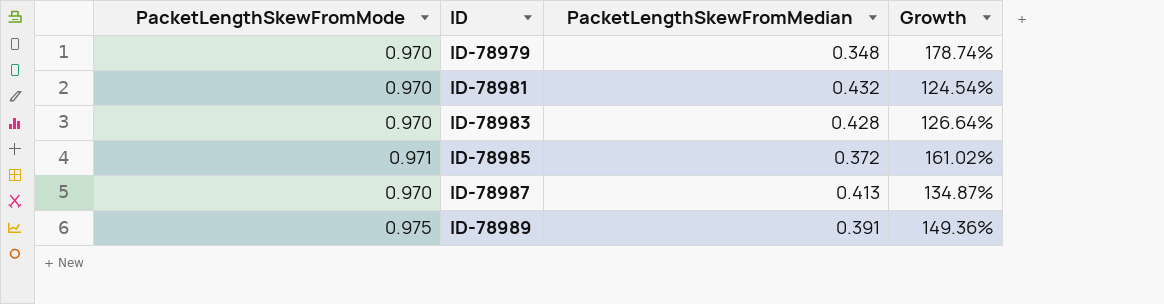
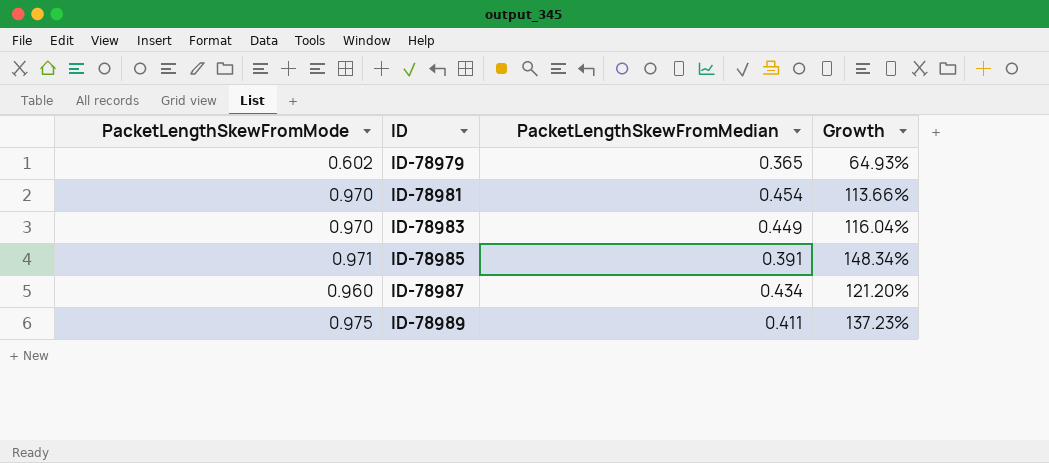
ID-78979 | PacketLengthSkewFromMode: 0.970 -> 0.602
ID-78979 | PacketLengthSkewFromMedian: 0.348 -> 0.365
ID-78979 | Growth: 178.74% -> 64.93%
ID-78981 | PacketLengthSkewFromMedian: 0.432 -> 0.454
ID-78981 | Growth: 124.54% -> 113.66%
ID-78983 | PacketLengthSkewFromMedian: 0.428 -> 0.449
ID-78983 | Growth: 126.64% -> 116.04%
ID-78985 | PacketLengthSkewFromMedian: 0.372 -> 0.391
ID-78985 | Growth: 161.02% -> 148.34%
ID-78987 | PacketLengthSkewFromMode: 0.970 -> 0.960
ID-78987 | PacketLengthSkewFromMedian: 0.413 -> 0.434
ID-78987 | Growth: 134.87% -> 121.20%
ID-78989 | PacketLengthSkewFromMedian: 0.391 -> 0.411
ID-78989 | Growth: 149.36% -> 137.23%

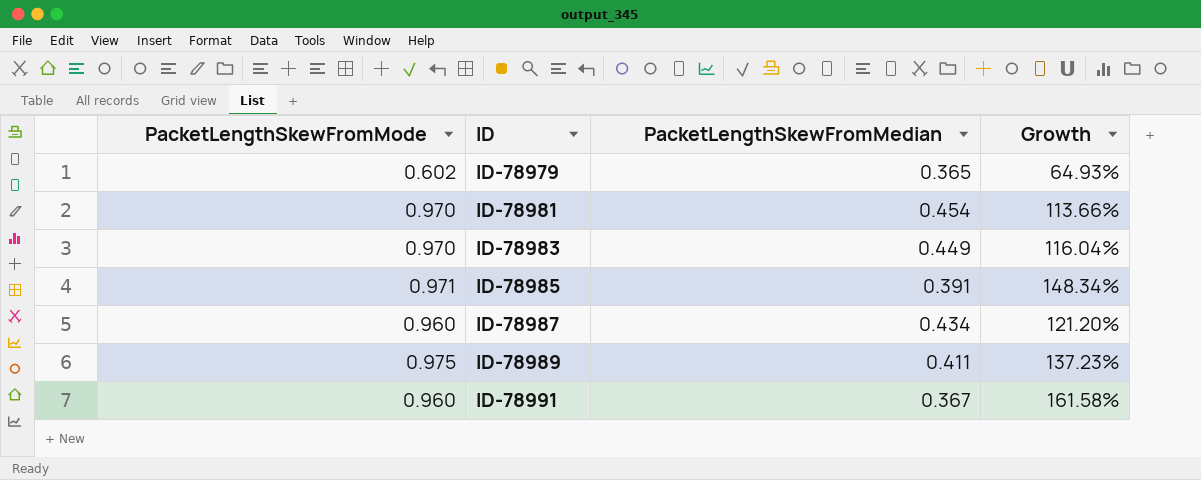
row ID-78991: none -> 0.960 | 0.367 | 161.58%

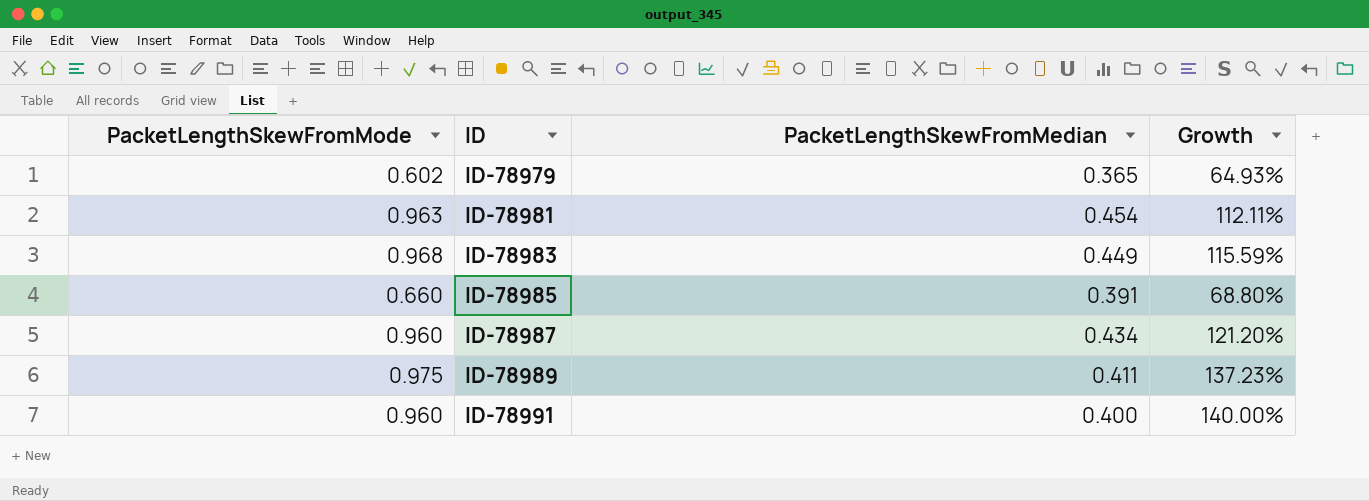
ID-78981 | PacketLengthSkewFromMode: 0.970 -> 0.963
ID-78981 | Growth: 113.66% -> 112.11%
ID-78983 | PacketLengthSkewFromMode: 0.970 -> 0.968
ID-78983 | Growth: 116.04% -> 115.59%
ID-78985 | PacketLengthSkewFromMode: 0.971 -> 0.660
ID-78985 | Growth: 148.34% -> 68.80%
ID-78991 | PacketLengthSkewFromMedian: 0.367 -> 0.400
ID-78991 | Growth: 161.58% -> 140.00%

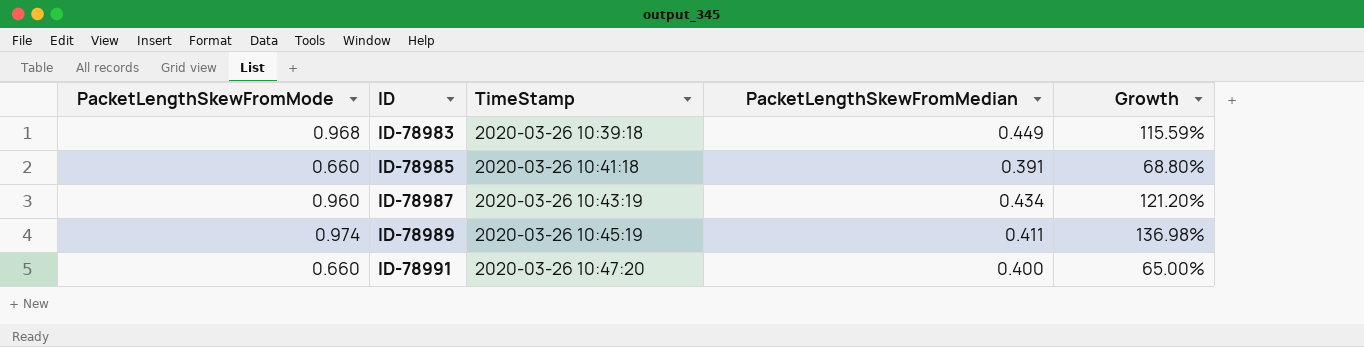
column TimeStamp | position: none -> 3
row ID-78979: 0.602 | 0.365 | 64.93% -> none
row ID-78981: 0.963 | 0.454 | 112.11% -> none
ID-78989 | PacketLengthSkewFromMode: 0.975 -> 0.974
ID-78989 | Growth: 137.23% -> 136.98%
ID-78991 | PacketLengthSkewFromMode: 0.960 -> 0.660
ID-78991 | Growth: 140.00% -> 65.00%

